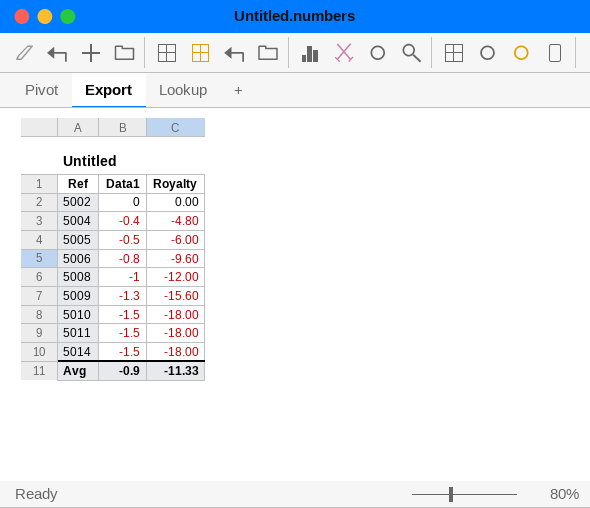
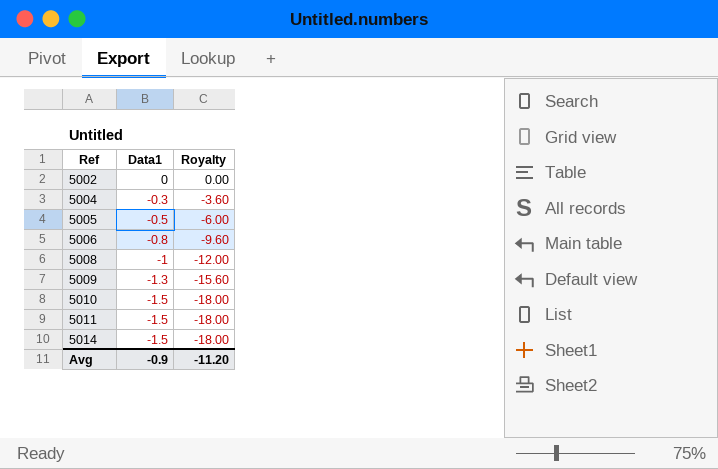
5004 | Data1: -0.4 -> -0.3
5004 | Royalty: -4.80 -> -3.60
Avg | Royalty: -11.33 -> -11.20

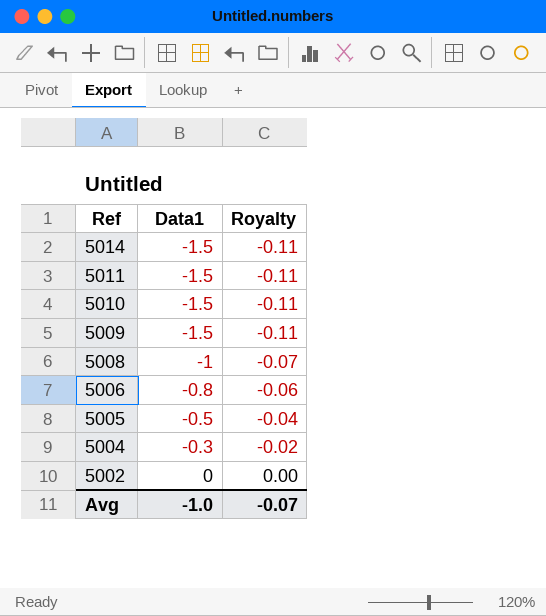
row order: Ref ascending -> Ref descending
column Royalty | formula: [Data1] * 12 -> [Data1] * 0.07
5009 | Data1: -1.3 -> -1.5
Avg | Data1: -0.9 -> -1.0
Avg | Royalty: -11.20 -> -0.07

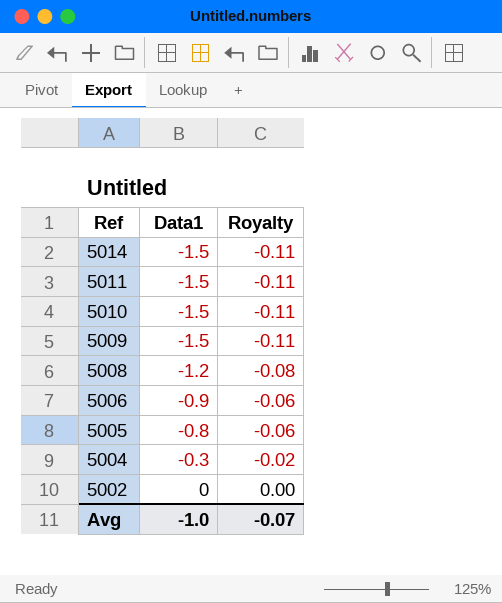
5008 | Data1: -1 -> -1.2
5008 | Royalty: -0.07 -> -0.08
5006 | Data1: -0.8 -> -0.9
5005 | Data1: -0.5 -> -0.8
5005 | Royalty: -0.04 -> -0.06

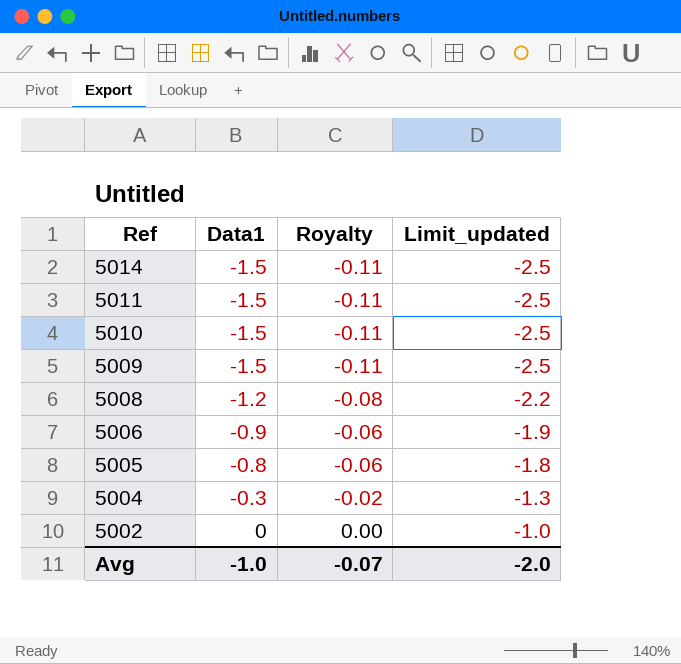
column Limit_updated | formula: none -> [Data1] - 1

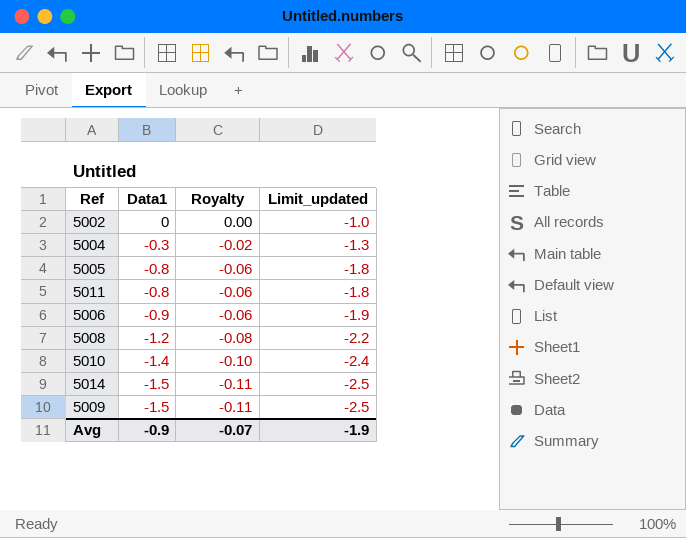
row order: Ref descending -> Data1 descending
5011 | Data1: -1.5 -> -0.8
5011 | Royalty: -0.11 -> -0.06
5011 | Limit_updated: -2.5 -> -1.8
5010 | Data1: -1.5 -> -1.4
5010 | Royalty: -0.11 -> -0.10
5010 | Limit_updated: -2.5 -> -2.4
Avg | Data1: -1.0 -> -0.9
Avg | Limit_updated: -2.0 -> -1.9

